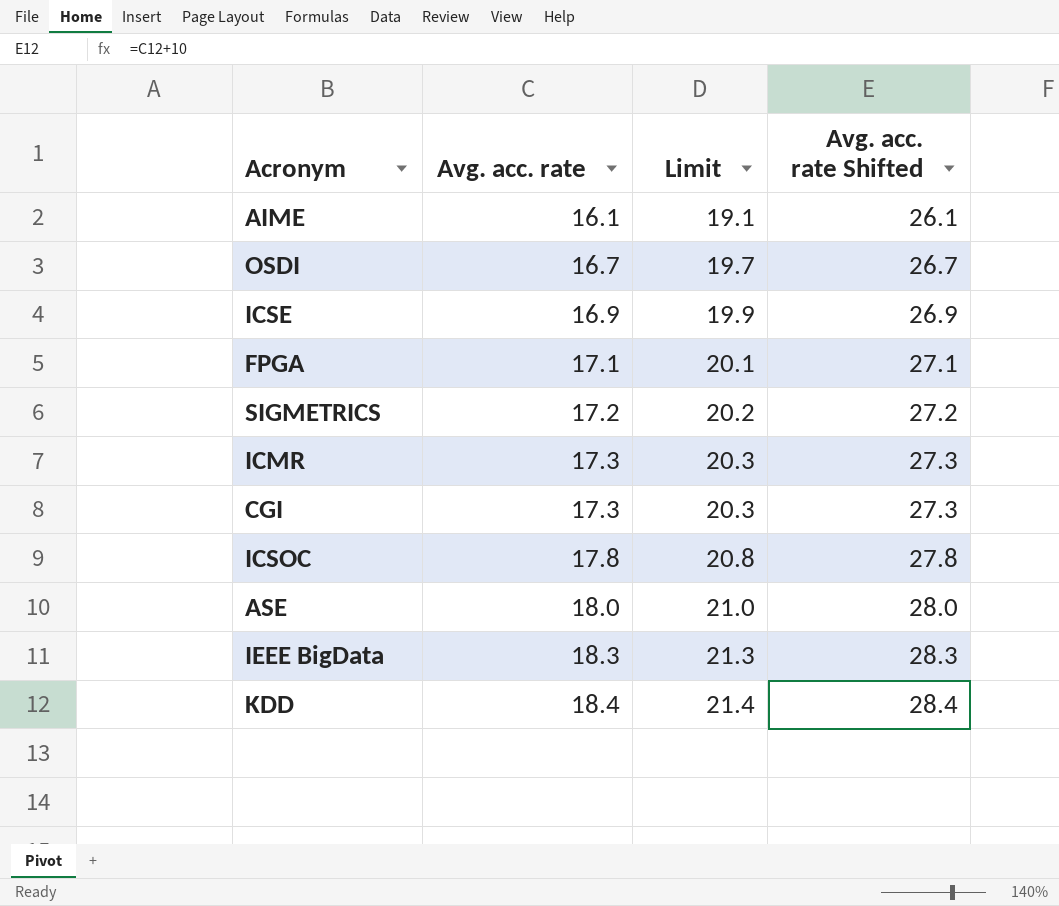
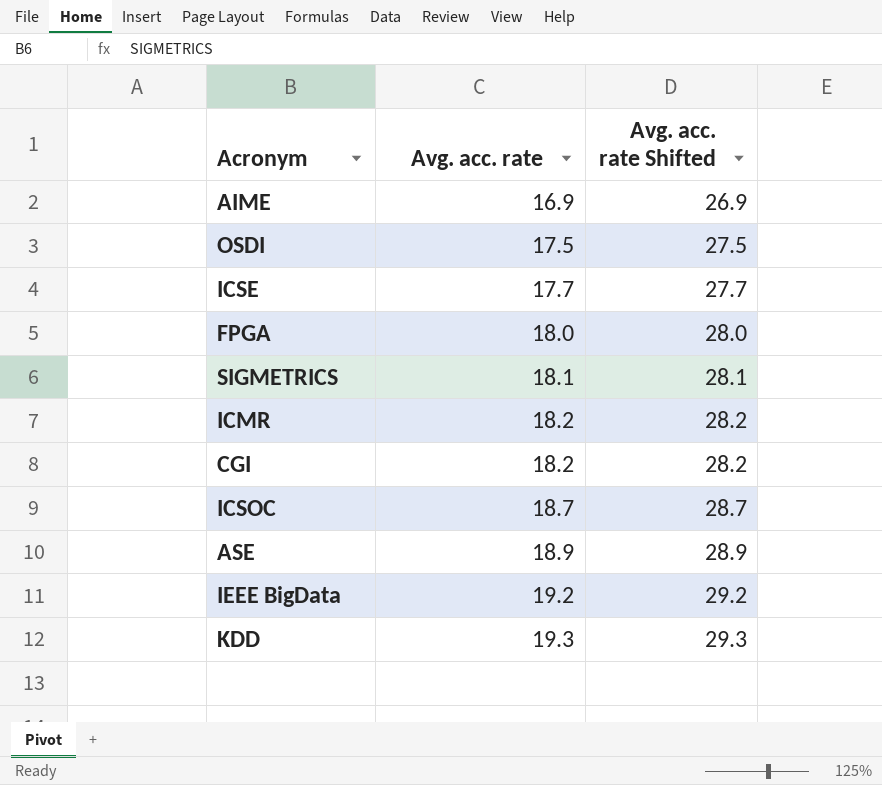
column Limit | formula: [Avg. acc. rate] + 3 -> none
AIME | Avg. acc. rate: 16.1 -> 16.9
AIME | Avg. acc. rate Shifted: 26.1 -> 26.9
OSDI | Avg. acc. rate: 16.7 -> 17.5
OSDI | Avg. acc. rate Shifted: 26.7 -> 27.5
ICSE | Avg. acc. rate: 16.9 -> 17.7
ICSE | Avg. acc. rate Shifted: 26.9 -> 27.7
FPGA | Avg. acc. rate: 17.1 -> 18.0
FPGA | Avg. acc. rate Shifted: 27.1 -> 28.0
SIGMETRICS | Avg. acc. rate: 17.2 -> 18.1
SIGMETRICS | Avg. acc. rate Shifted: 27.2 -> 28.1
ICMR | Avg. acc. rate: 17.3 -> 18.2
ICMR | Avg. acc. rate Shifted: 27.3 -> 28.2
CGI | Avg. acc. rate: 17.3 -> 18.2
CGI | Avg. acc. rate Shifted: 27.3 -> 28.2
ICSOC | Avg. acc. rate: 17.8 -> 18.7
ICSOC | Avg. acc. rate Shifted: 27.8 -> 28.7
ASE | Avg. acc. rate: 18.0 -> 18.9
ASE | Avg. acc. rate Shifted: 28.0 -> 28.9
IEEE BigData | Avg. acc. rate: 18.3 -> 19.2
IEEE BigData | Avg. acc. rate Shifted: 28.3 -> 29.2
KDD | Avg. acc. rate: 18.4 -> 19.3
KDD | Avg. acc. rate Shifted: 28.4 -> 29.3

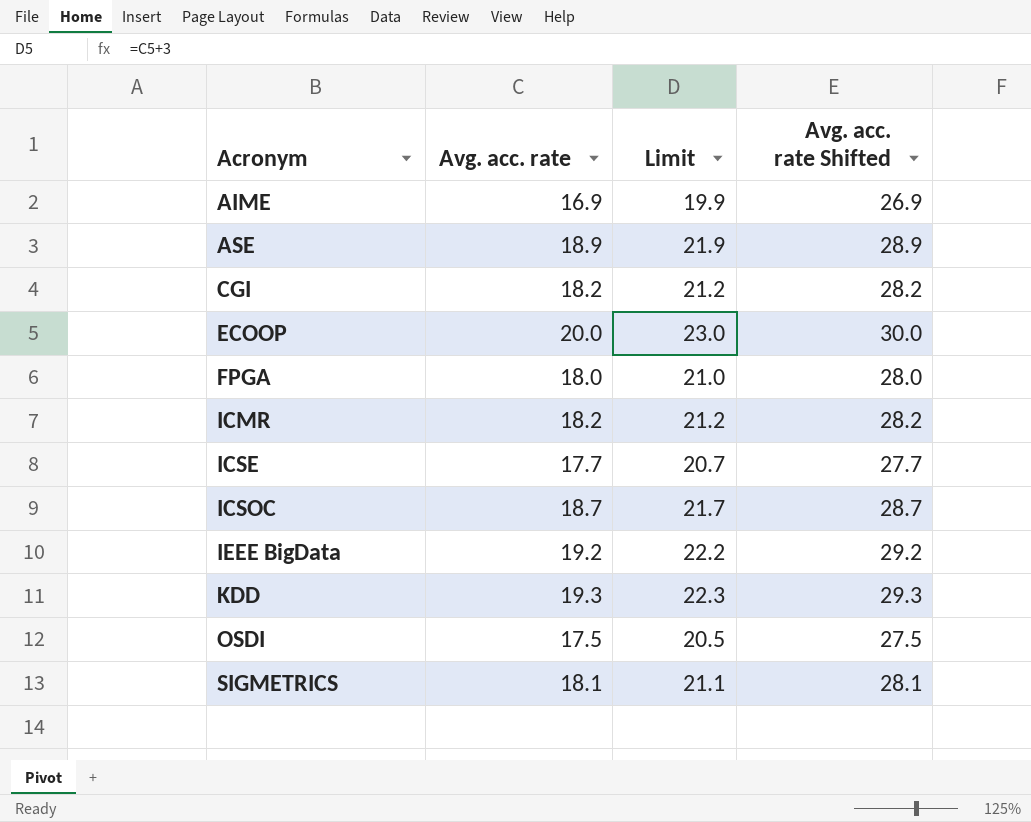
row order: Avg. acc. rate ascending -> Acronym ascending
column Limit | formula: none -> [Avg. acc. rate] + 3
row ECOOP: none -> 20.0 | 23.0 | 30.0

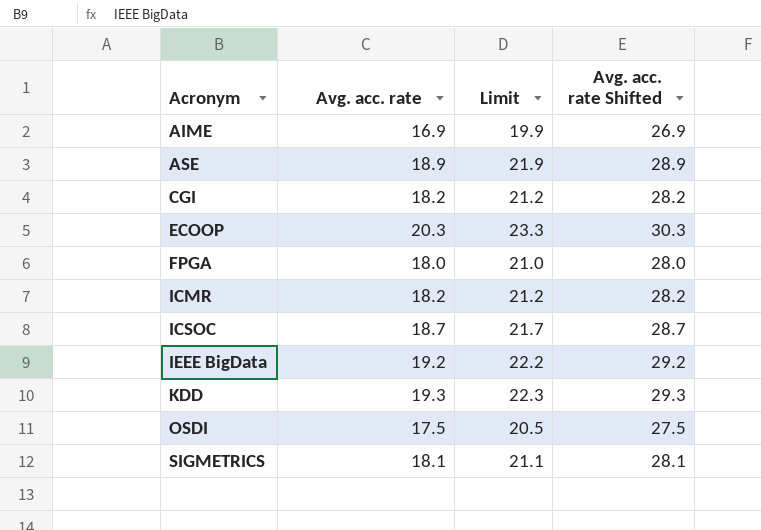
row ICSE: 17.7 | 20.7 | 27.7 -> none
ECOOP | Avg. acc. rate: 20.0 -> 20.3
ECOOP | Limit: 23.0 -> 23.3
ECOOP | Avg. acc. rate Shifted: 30.0 -> 30.3

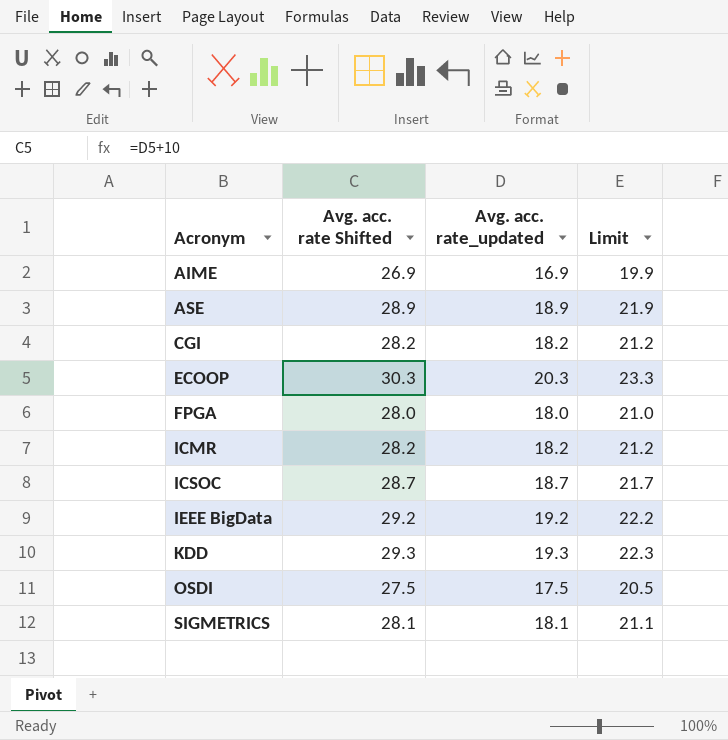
column Avg. acc. rate Shifted | position: 4 -> 2
column name: Avg. acc. rate -> Avg. acc. rate_updated

